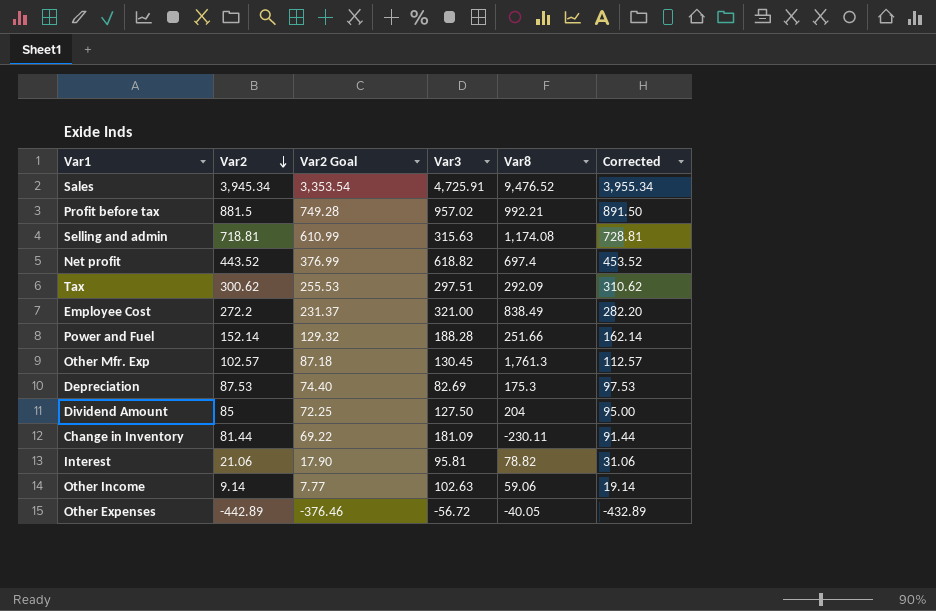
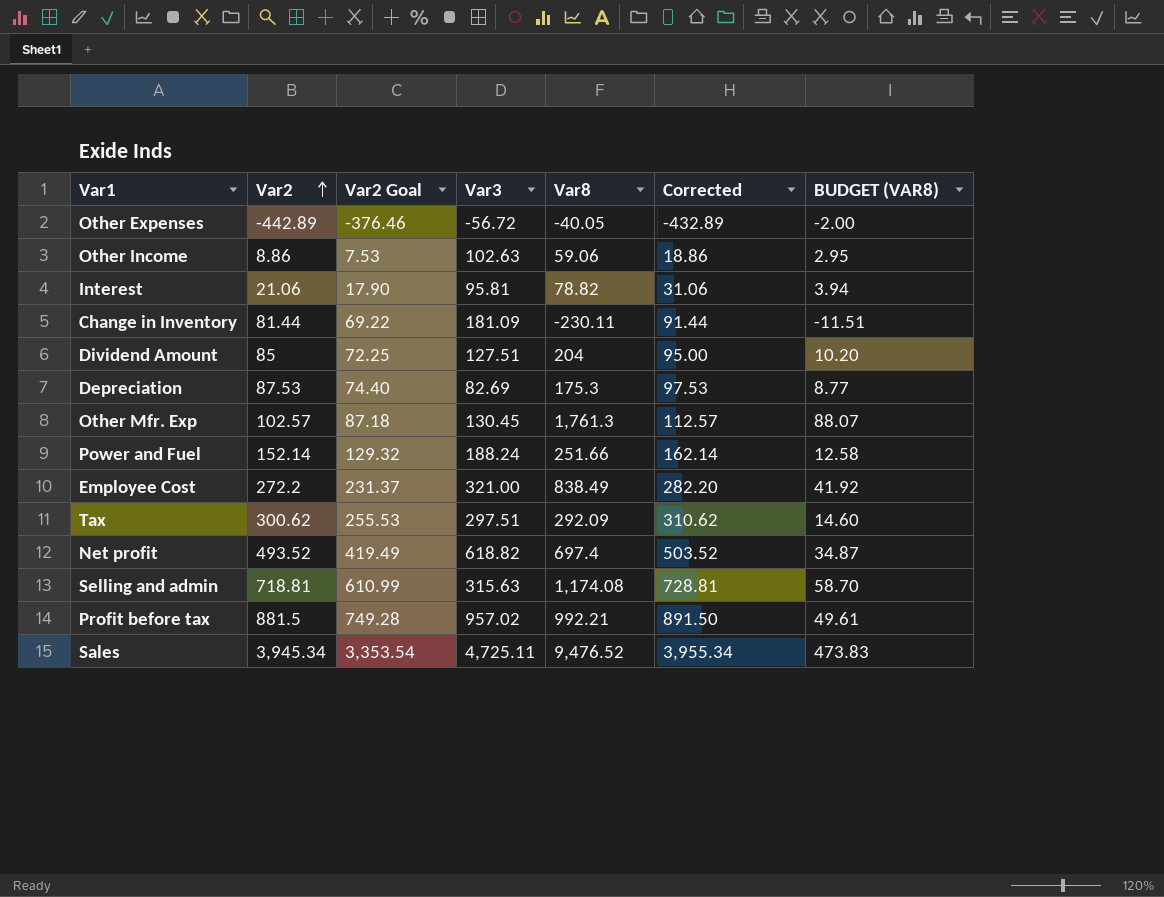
row order: Var2 descending -> Var2 ascending
column BUDGET (VAR8) | formula: none -> [Var8] * 0.05
Other Income | Var2: 9.14 -> 8.86
Other Income | Var2 Goal: 7.77 -> 7.53
Other Income | Corrected: 19.14 -> 18.86
Dividend Amount | Var3: 127.50 -> 127.51
Power and Fuel | Var3: 188.28 -> 188.24
Net profit | Var2: 443.52 -> 493.52
Net profit | Var2 Goal: 376.99 -> 419.49
Net profit | Corrected: 453.52 -> 503.52
Sales | Var3: 4,725.91 -> 4,725.11

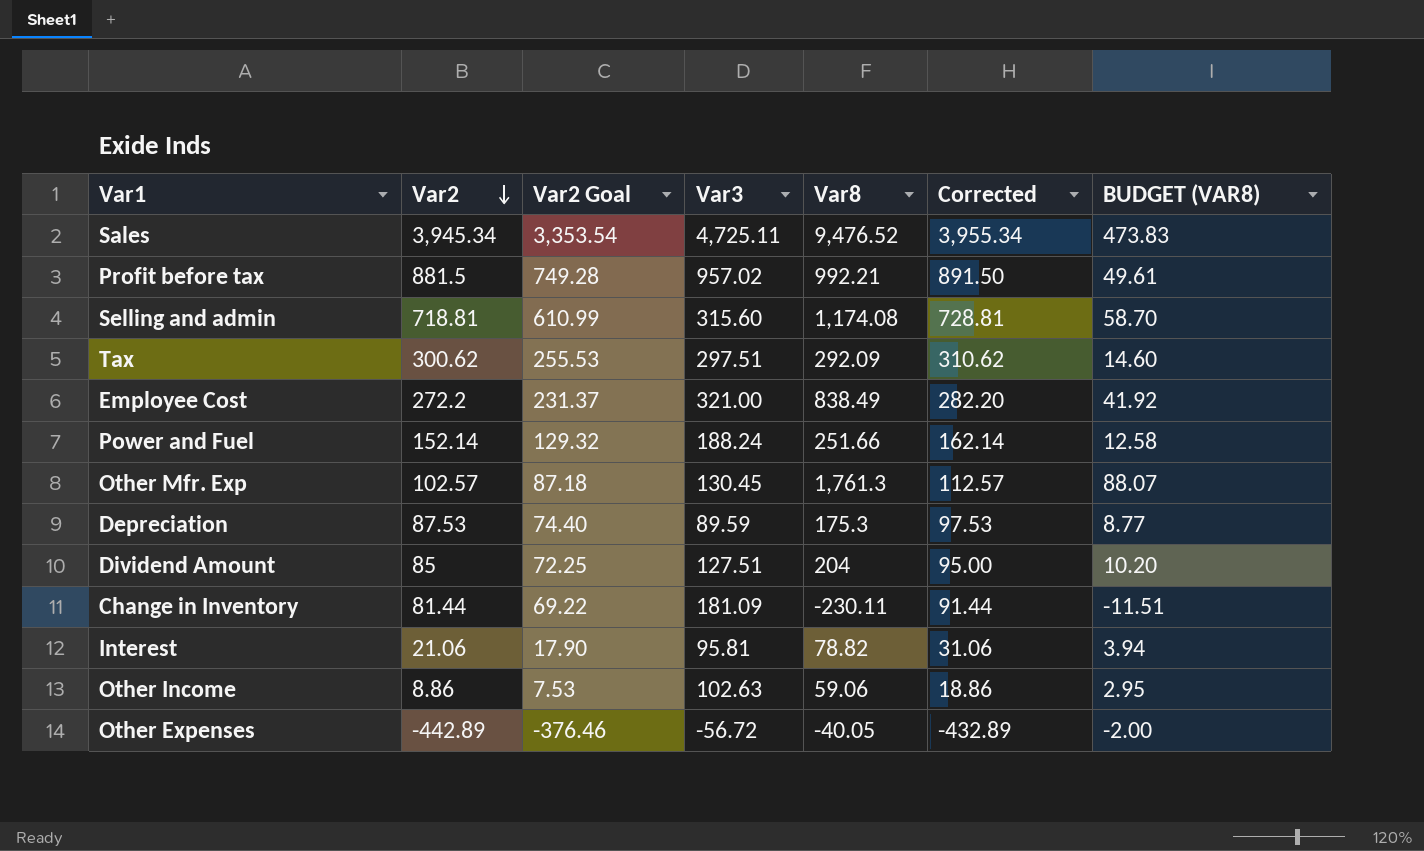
row order: Var2 ascending -> Var2 descending
row Net profit: 493.52 | 419.49 | 618.82 | 697.4 | 503.52 | 34.87 -> none
Selling and admin | Var3: 315.63 -> 315.60
Depreciation | Var3: 82.69 -> 89.59

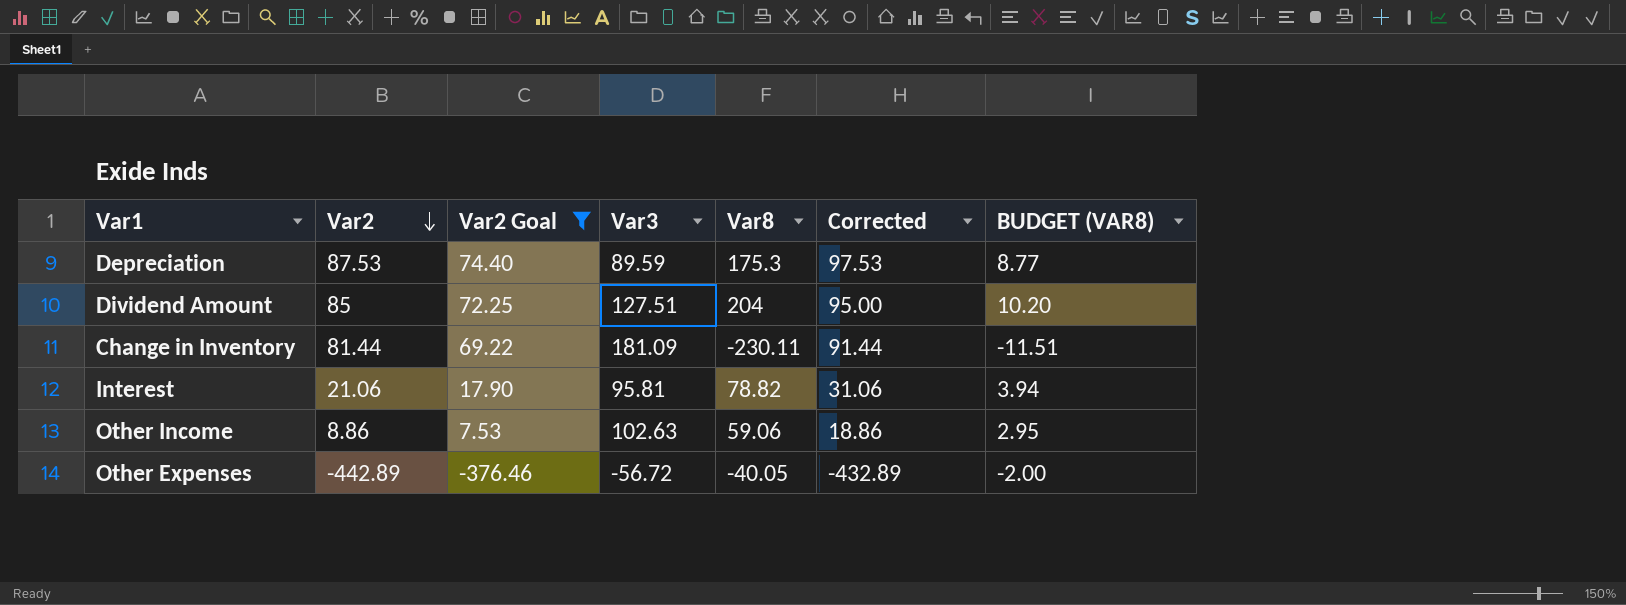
filter: none -> Var2 Goal <= 74.40

